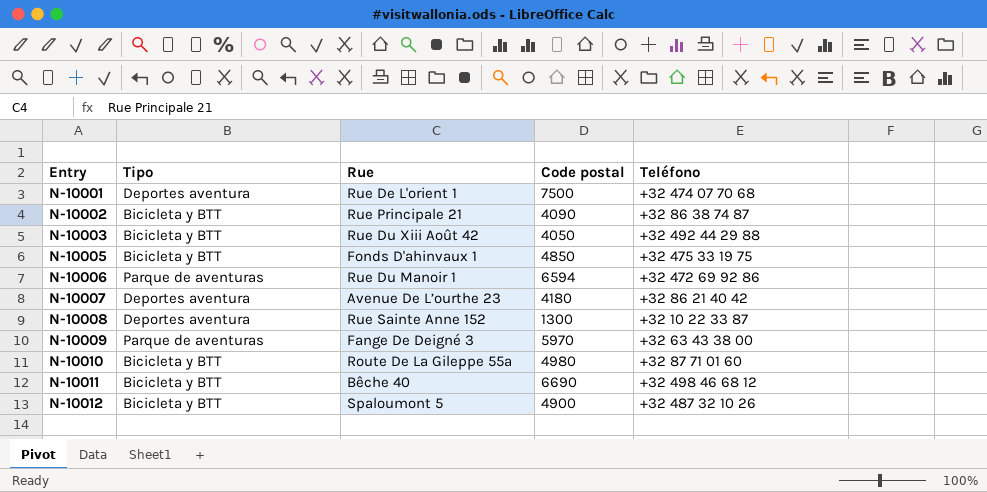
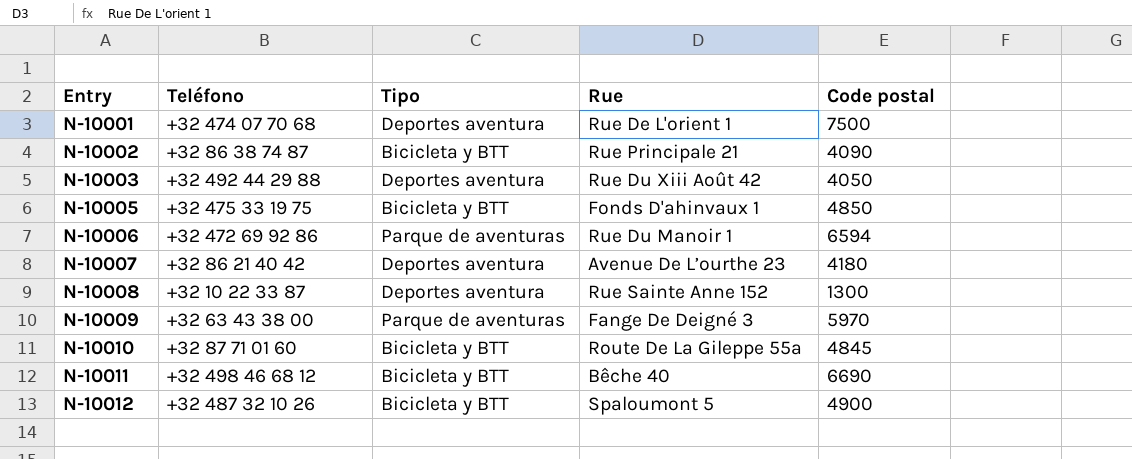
column Teléfono | position: 5 -> 2
N-10003 | Tipo: Bicicleta y BTT -> Deportes aventura
N-10010 | Code postal: 4980 -> 4845

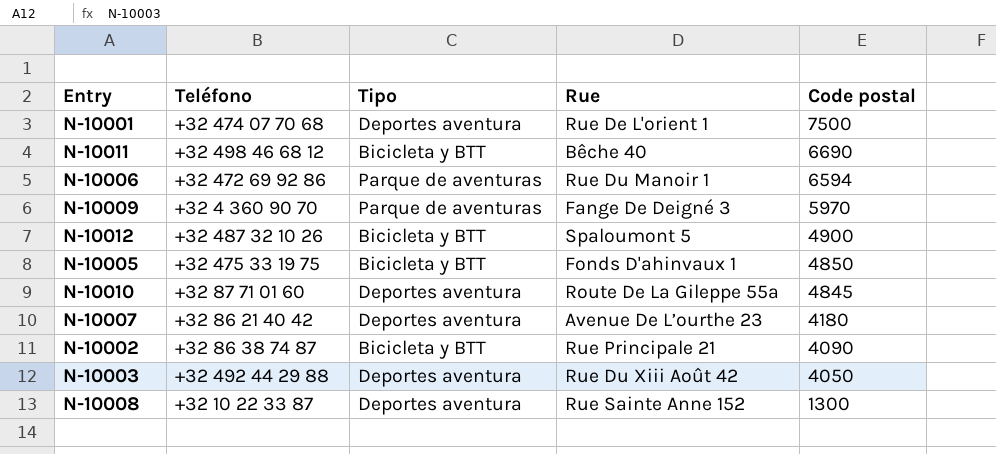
row order: Entry ascending -> Code postal descending
N-10009 | Teléfono: +32 63 43 38 00 -> +32 4 360 90 70
N-10010 | Tipo: Bicicleta y BTT -> Deportes aventura

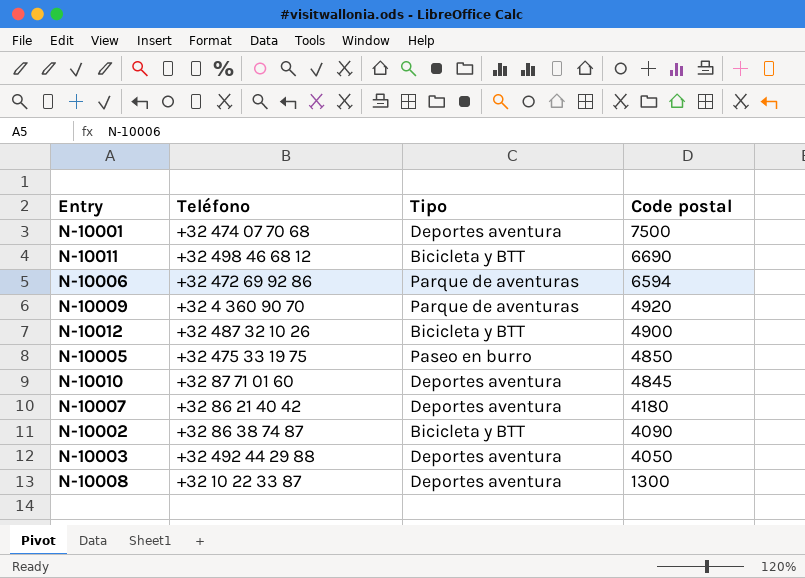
column Rue | position: 4 -> none
N-10009 | Code postal: 5970 -> 4920
N-10005 | Tipo: Bicicleta y BTT -> Paseo en burro

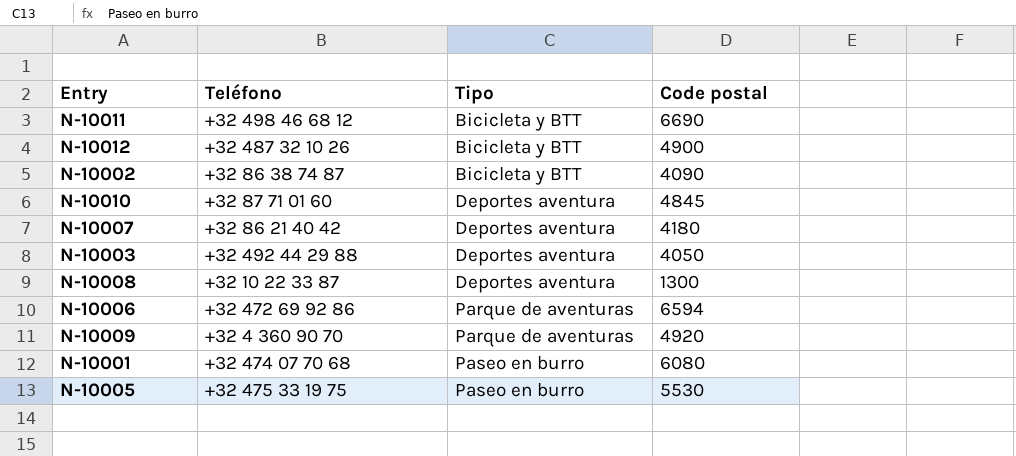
row order: Code postal descending -> Tipo ascending
N-10001 | Tipo: Deportes aventura -> Paseo en burro
N-10001 | Code postal: 7500 -> 6080
N-10005 | Code postal: 4850 -> 5530

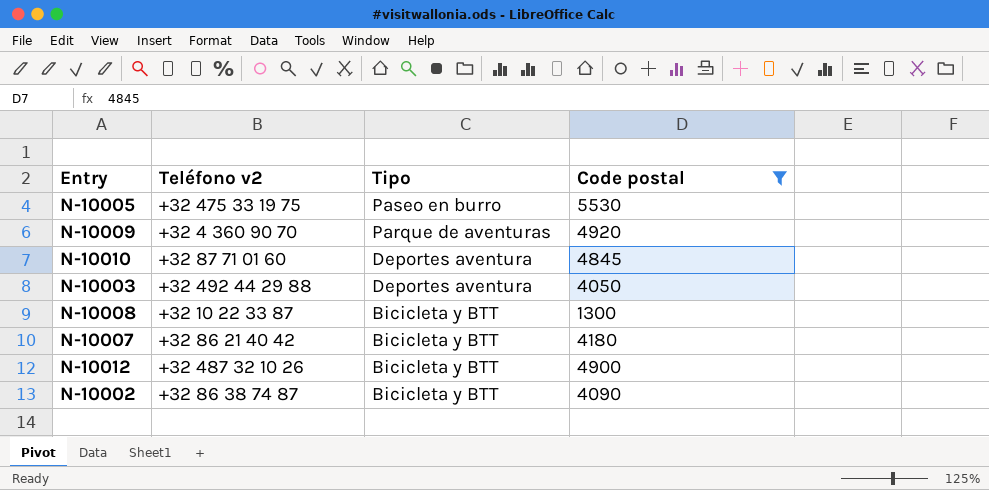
filter: none -> Code postal <= 5530
row order: Tipo ascending -> Tipo descending
column name: Teléfono -> Teléfono v2
N-10008 | Tipo: Deportes aventura -> Bicicleta y BTT
N-10007 | Tipo: Deportes aventura -> Bicicleta y BTT

